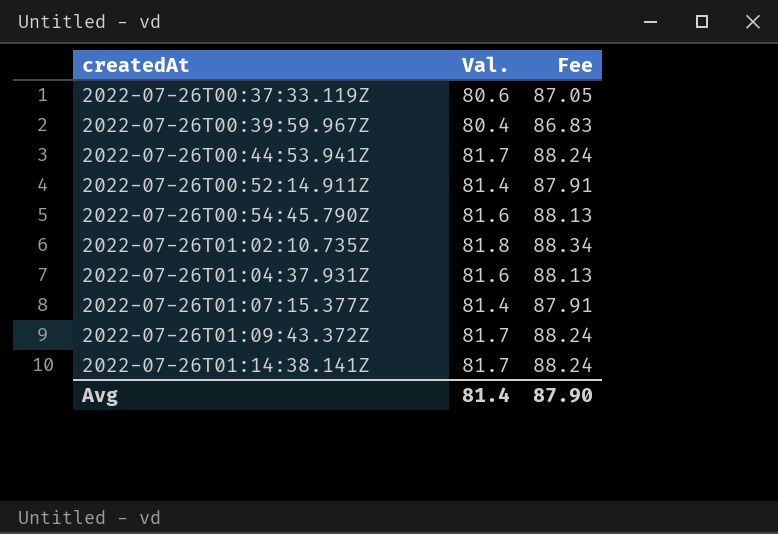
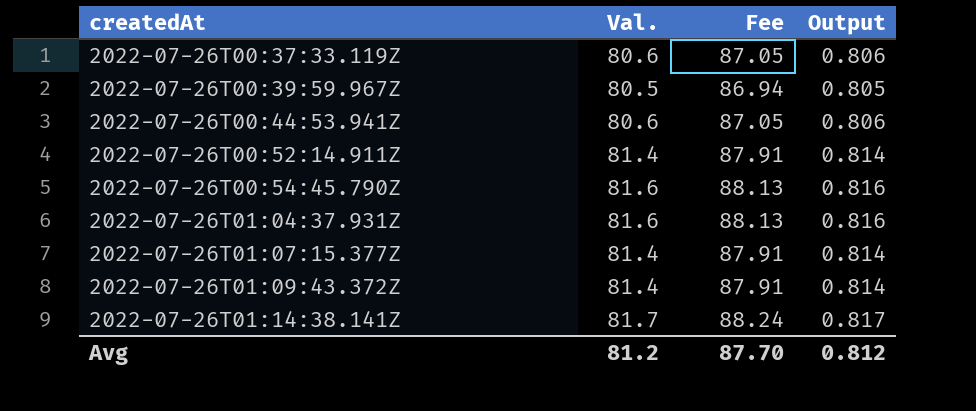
column Output | formula: none -> [Val.] * 0.01
row 2022-07-26T01:02:10.735Z: 81.8 | 88.34 -> none
2022-07-26T00:39:59.967Z | Val.: 80.4 -> 80.5
2022-07-26T00:39:59.967Z | Fee: 86.83 -> 86.94
2022-07-26T00:44:53.941Z | Val.: 81.7 -> 80.6
2022-07-26T00:44:53.941Z | Fee: 88.24 -> 87.05
2022-07-26T01:09:43.372Z | Val.: 81.7 -> 81.4
2022-07-26T01:09:43.372Z | Fee: 88.24 -> 87.91
Avg | Val.: 81.4 -> 81.2
Avg | Fee: 87.90 -> 87.70

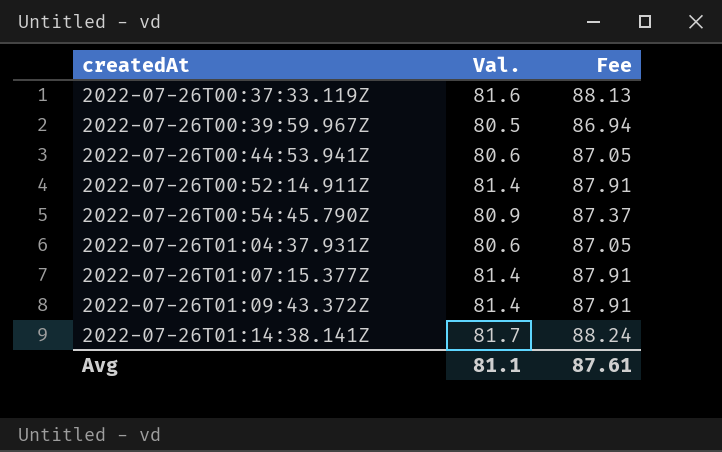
column Output | formula: [Val.] * 0.01 -> none
2022-07-26T00:37:33.119Z | Val.: 80.6 -> 81.6
2022-07-26T00:37:33.119Z | Fee: 87.05 -> 88.13
2022-07-26T00:54:45.790Z | Val.: 81.6 -> 80.9
2022-07-26T00:54:45.790Z | Fee: 88.13 -> 87.37
2022-07-26T01:04:37.931Z | Val.: 81.6 -> 80.6
2022-07-26T01:04:37.931Z | Fee: 88.13 -> 87.05
Avg | Val.: 81.2 -> 81.1
Avg | Fee: 87.70 -> 87.61

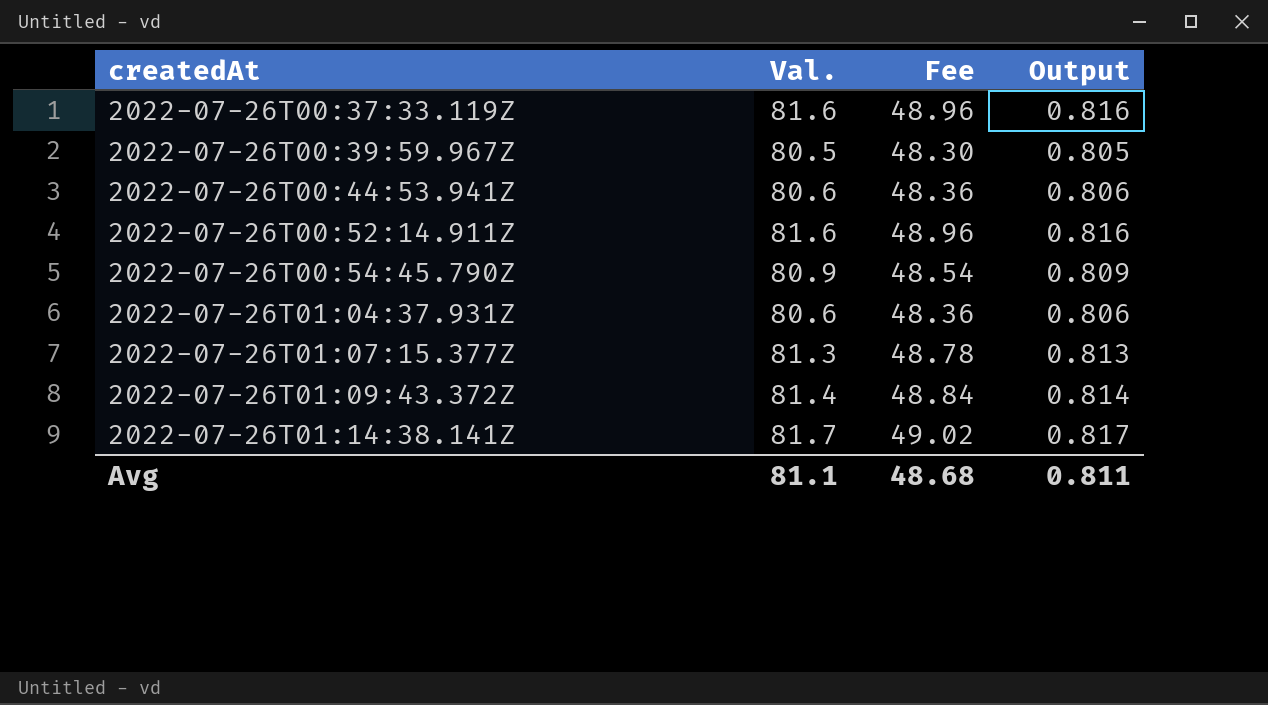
column Fee | formula: [Val.] * 1.08 -> [Val.] * 0.6
column Output | formula: none -> [Val.] * 0.01
2022-07-26T00:52:14.911Z | Val.: 81.4 -> 81.6
2022-07-26T01:07:15.377Z | Val.: 81.4 -> 81.3
Avg | Fee: 87.61 -> 48.68

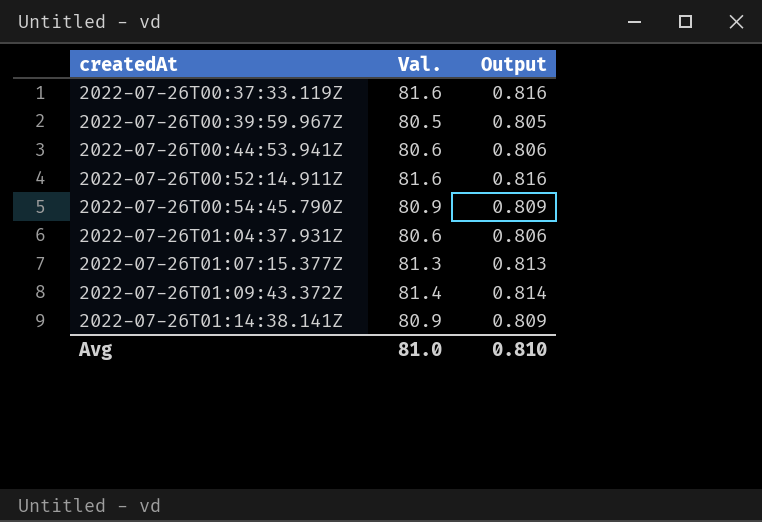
column Fee | formula: [Val.] * 0.6 -> none
2022-07-26T01:14:38.141Z | Val.: 81.7 -> 80.9
2022-07-26T01:14:38.141Z | Output: 0.817 -> 0.809
Avg | Val.: 81.1 -> 81.0
Avg | Output: 0.811 -> 0.810

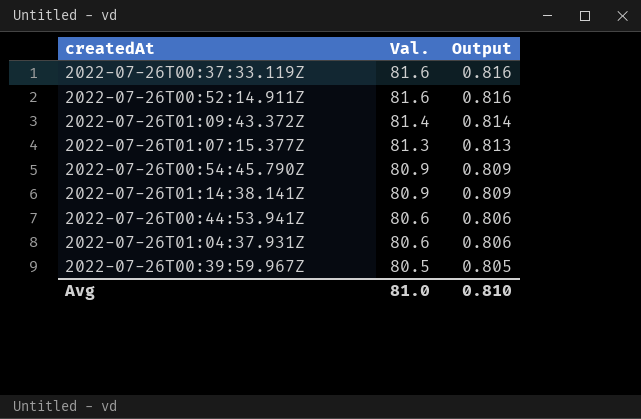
row order: createdAt ascending -> Val. descending

